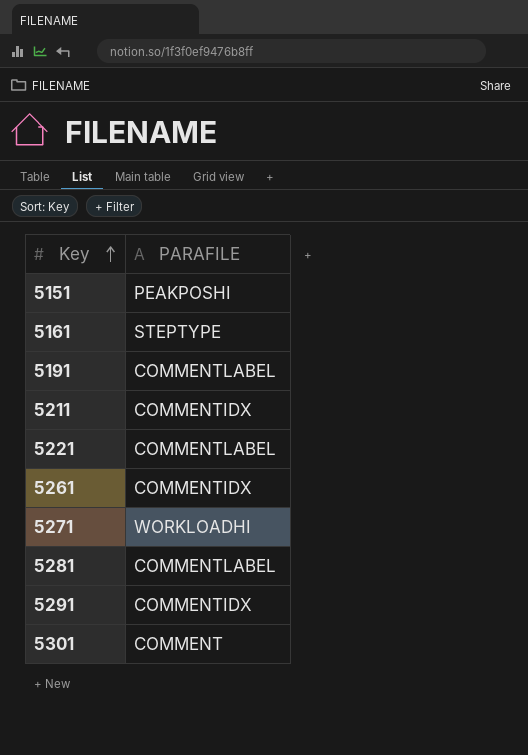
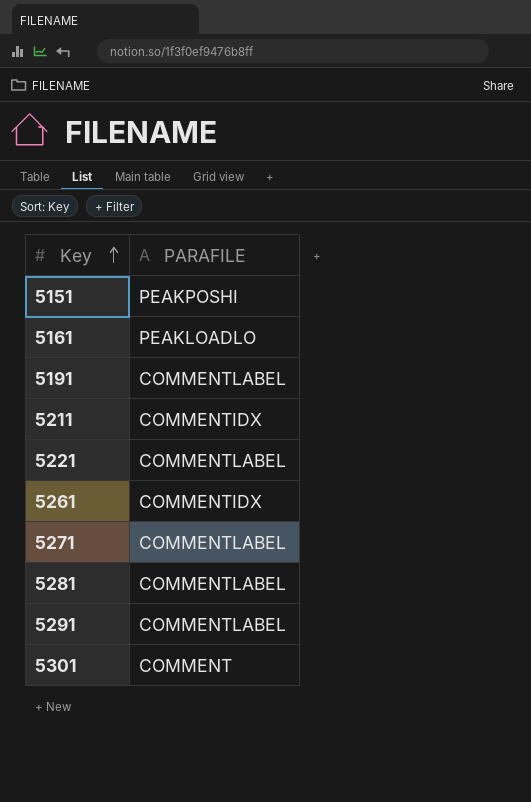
5161 | PARAFILE: STEPTYPE -> PEAKLOADLO
5271 | PARAFILE: WORKLOADHI -> COMMENTLABEL
5291 | PARAFILE: COMMENTIDX -> COMMENTLABEL

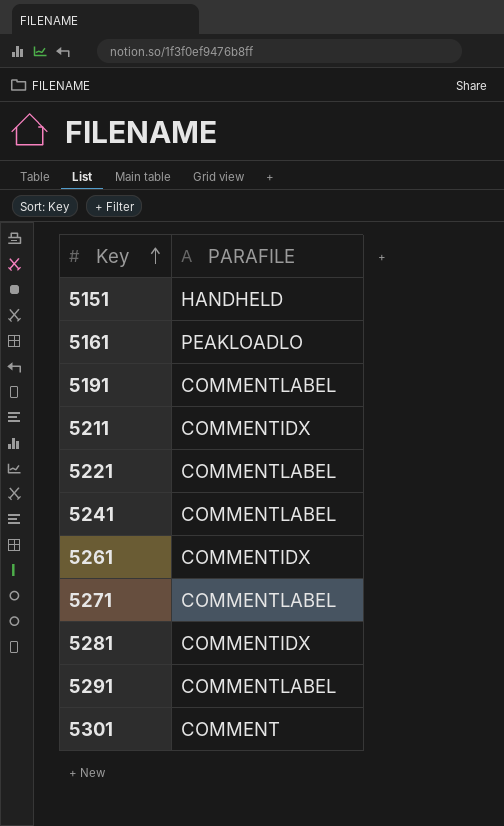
5151 | PARAFILE: PEAKPOSHI -> HANDHELD
row 5241: none -> COMMENTLABEL
5281 | PARAFILE: COMMENTLABEL -> COMMENTIDX

